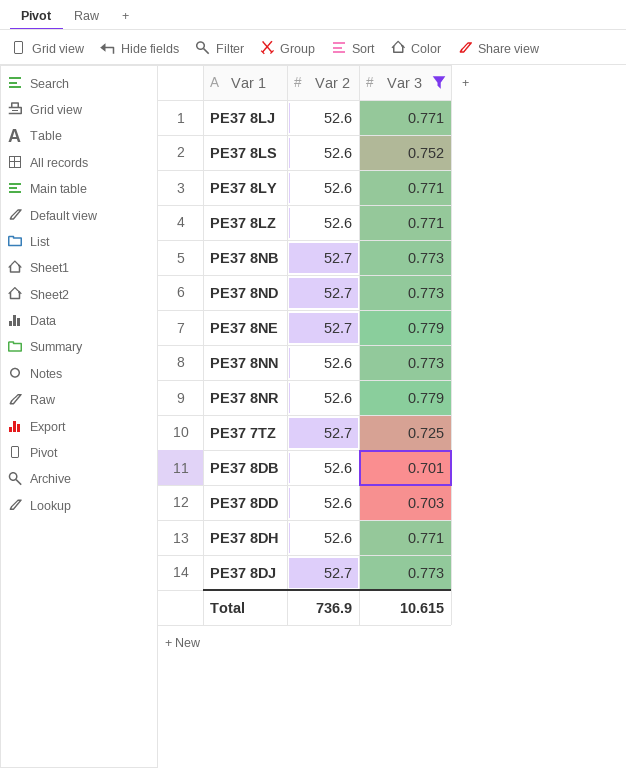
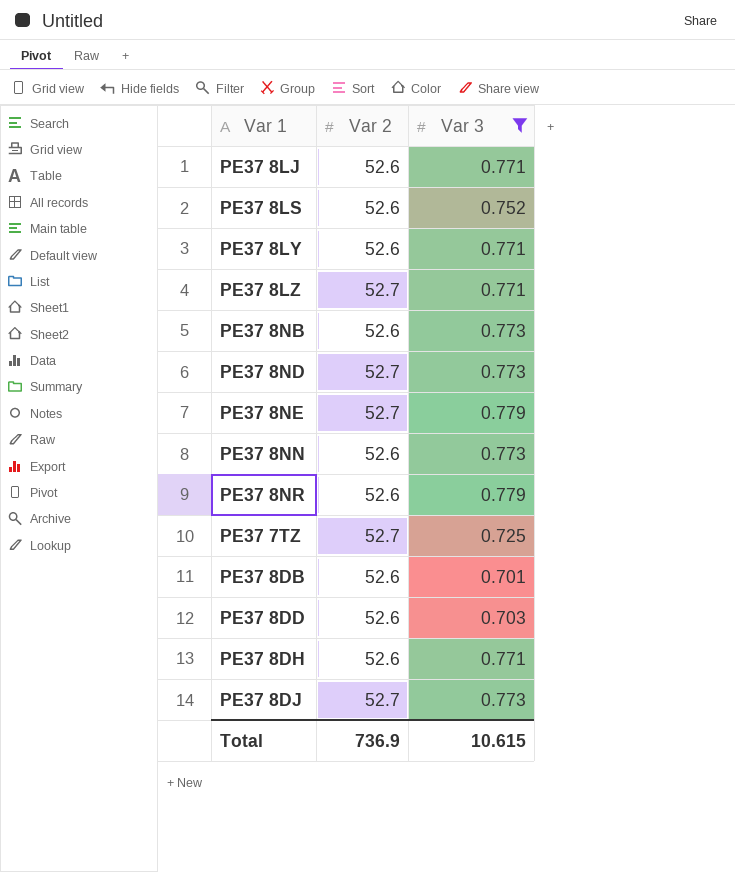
PE37 8LZ | Var 2: 52.6 -> 52.7
PE37 8NB | Var 2: 52.7 -> 52.6

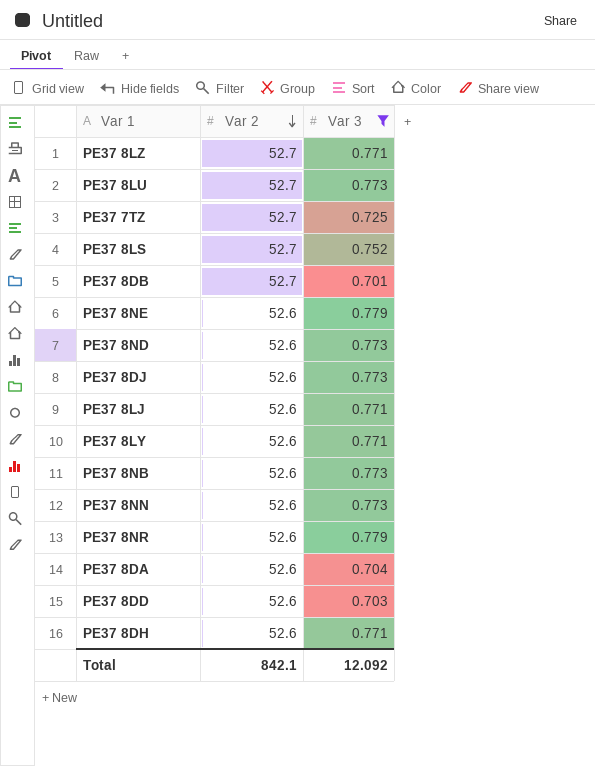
row order: none -> Var 2 descending
row PE37 8LU: none -> 52.7 | 0.773
PE37 8LS | Var 2: 52.6 -> 52.7
PE37 8DB | Var 2: 52.6 -> 52.7
PE37 8NE | Var 2: 52.7 -> 52.6
PE37 8ND | Var 2: 52.7 -> 52.6
PE37 8DJ | Var 2: 52.7 -> 52.6
row PE37 8DA: none -> 52.6 | 0.704
Total | Var 2: 736.9 -> 842.1
Total | Var 3: 10.615 -> 12.092

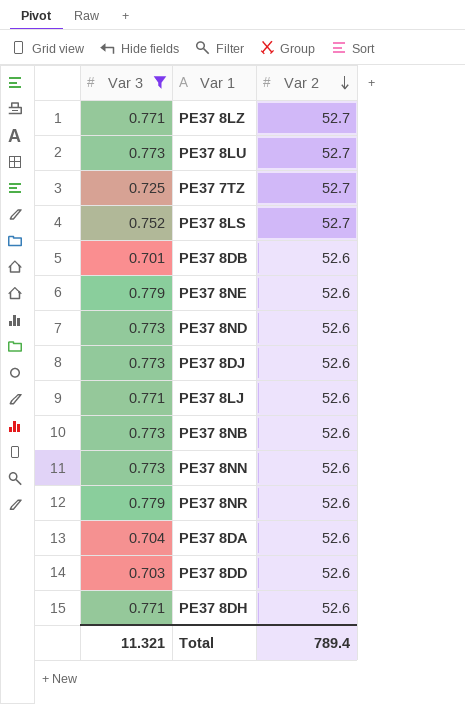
column Var 3 | position: 3 -> 1
row PE37 8LY: 52.6 | 0.771 -> none
PE37 8DB | Var 2: 52.7 -> 52.6
Total | Var 3: 12.092 -> 11.321
Total | Var 2: 842.1 -> 789.4

